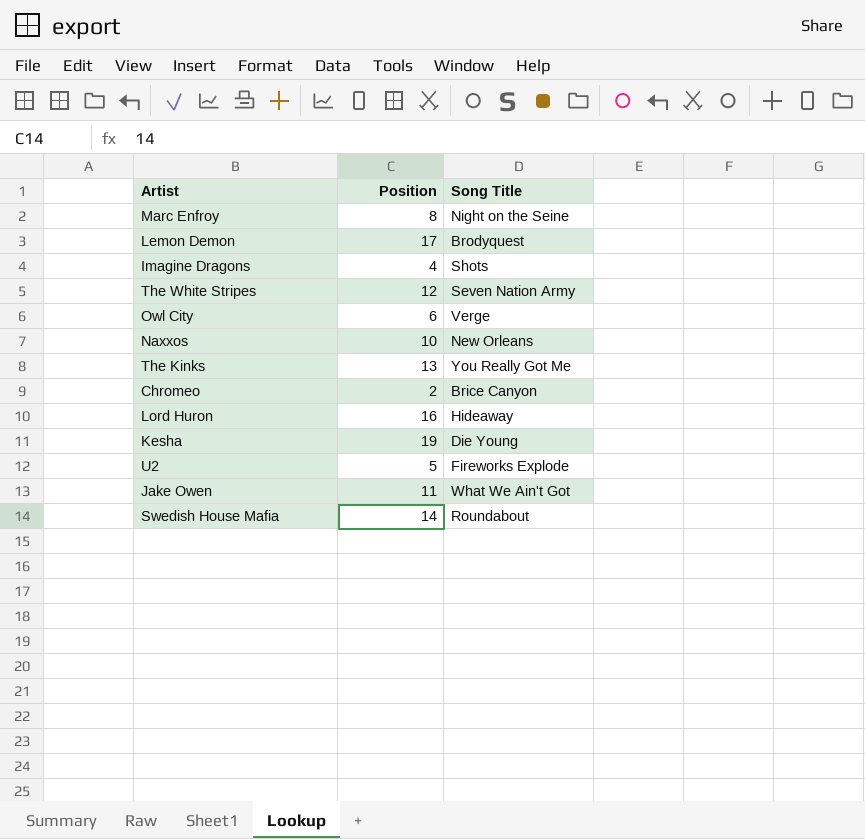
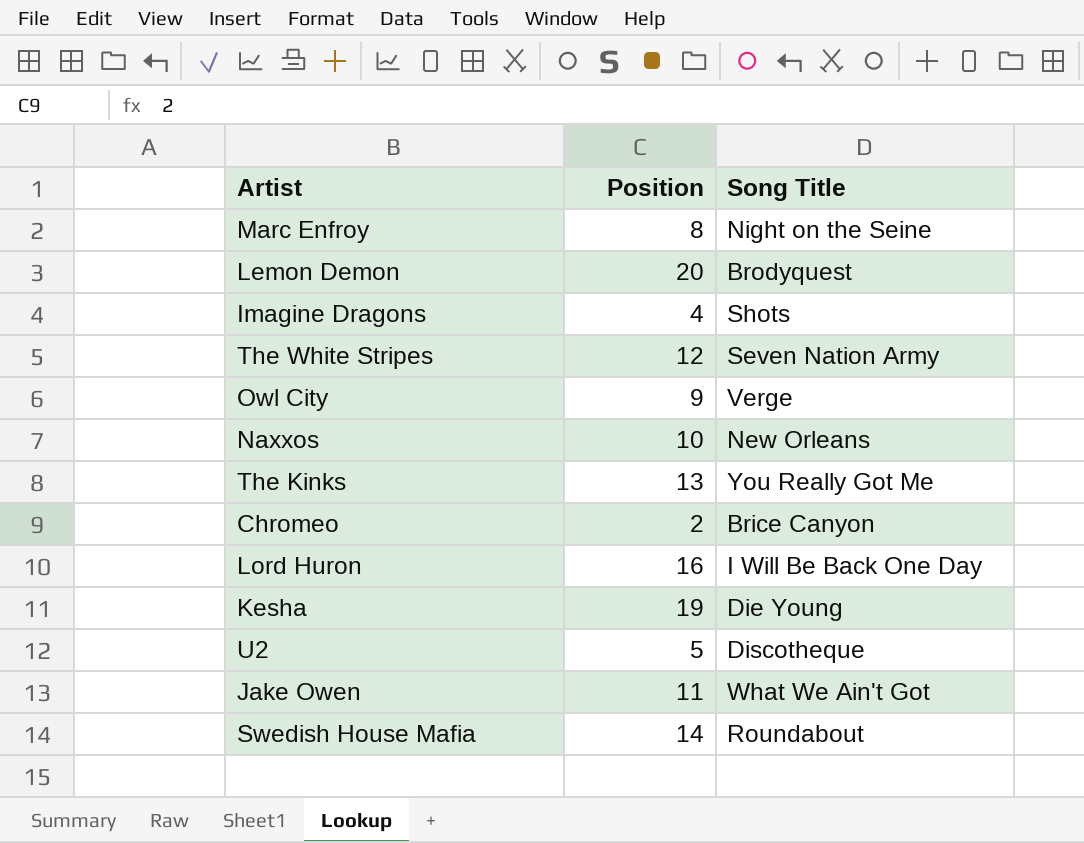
Lemon Demon | Position: 17 -> 20
Owl City | Position: 6 -> 9
Lord Huron | Song Title: Hideaway -> I Will Be Back One Day
U2 | Song Title: Fireworks Explode -> Discotheque

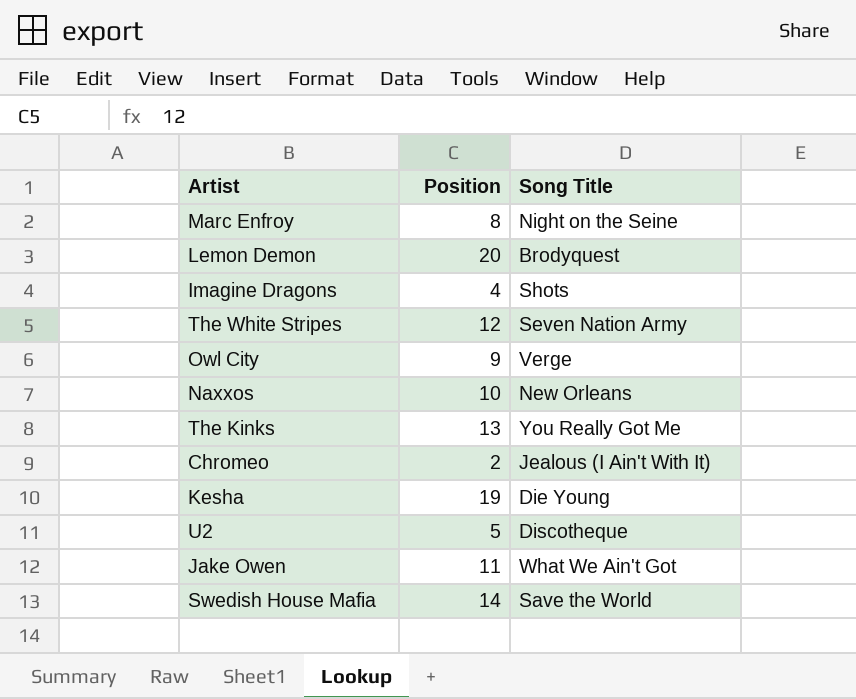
row Lord Huron: 16 | I Will Be Back One Day -> none
Chromeo | Song Title: Brice Canyon -> Jealous (I Ain't With It)
Swedish House Mafia | Song Title: Roundabout -> Save the World

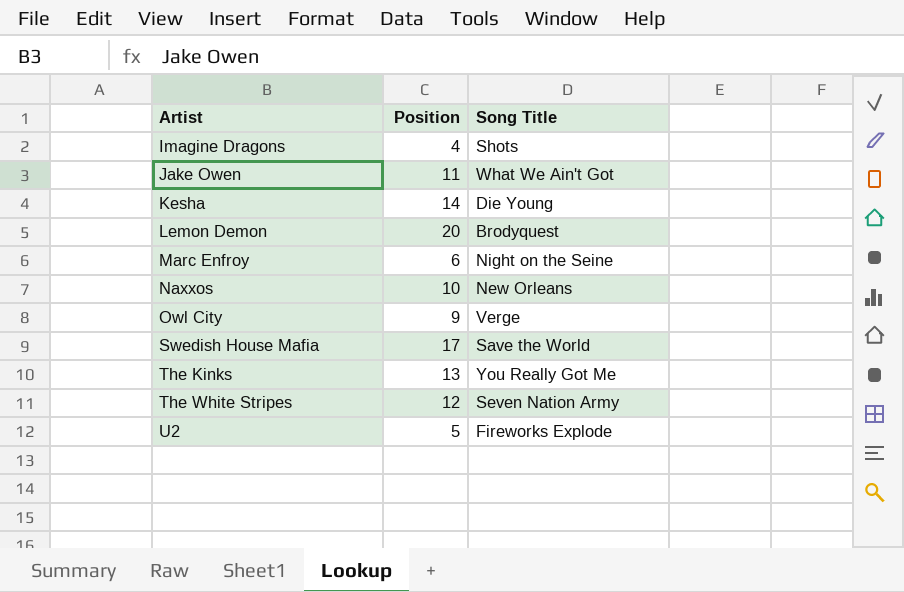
row order: none -> Artist ascending
row Chromeo: 2 | Jealous (I Ain't With It) -> none
Kesha | Position: 19 -> 14
Marc Enfroy | Position: 8 -> 6
Swedish House Mafia | Position: 14 -> 17
U2 | Song Title: Discotheque -> Fireworks Explode

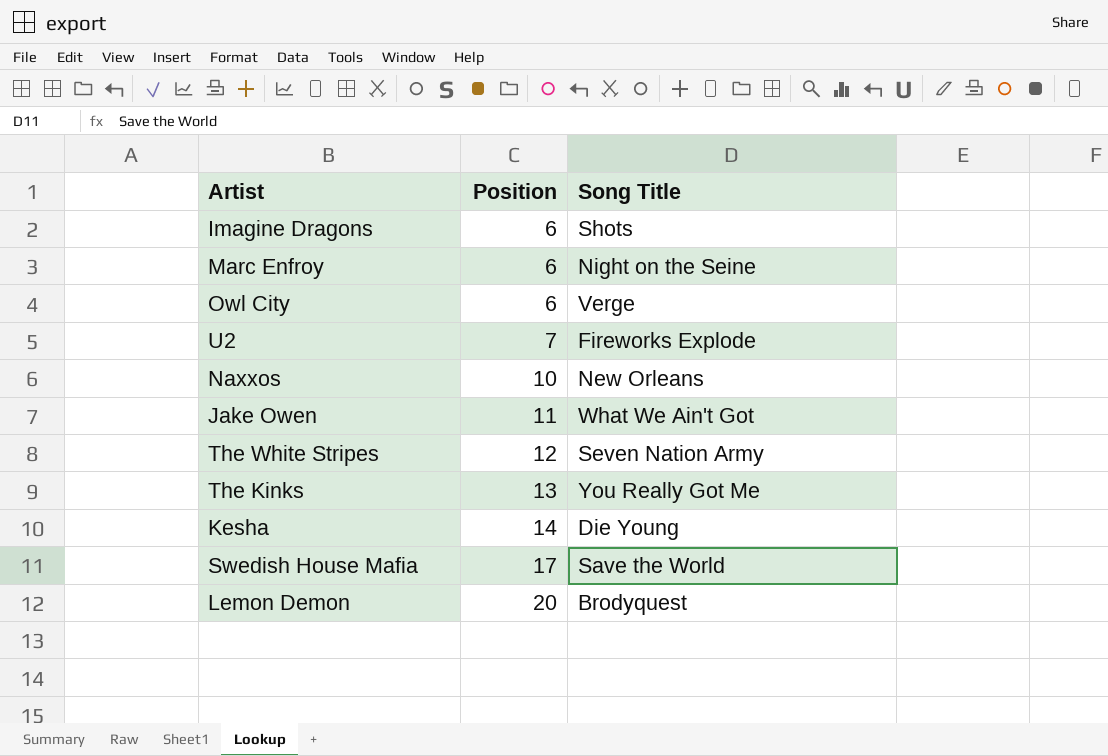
row order: Artist ascending -> Position ascending
Imagine Dragons | Position: 4 -> 6
Owl City | Position: 9 -> 6
U2 | Position: 5 -> 7

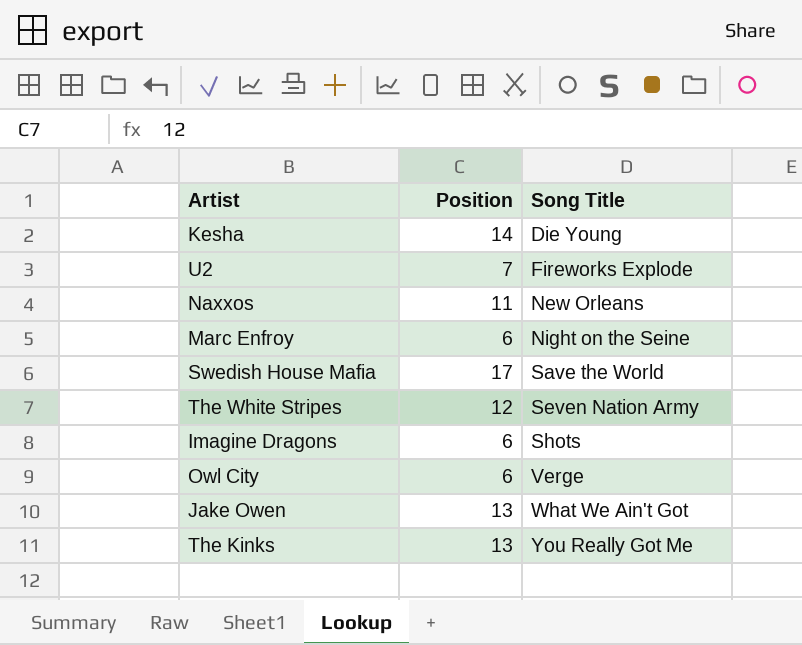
row order: Position ascending -> Song Title ascending
row Lemon Demon: 20 | Brodyquest -> none
Naxxos | Position: 10 -> 11
Jake Owen | Position: 11 -> 13

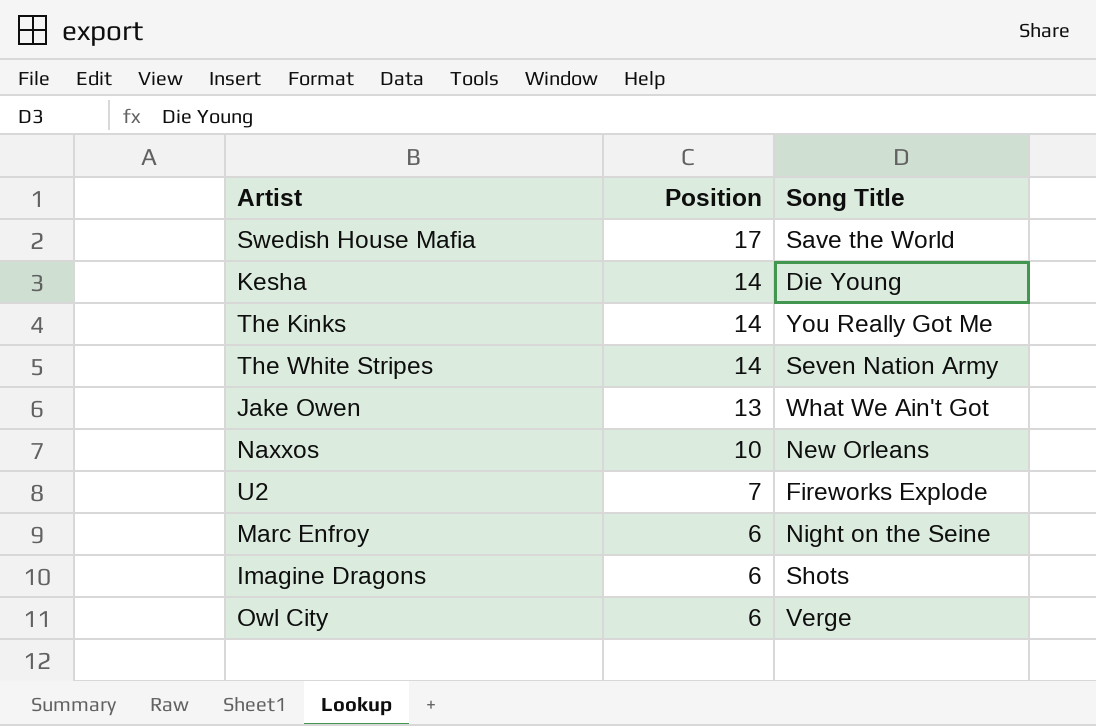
row order: Song Title ascending -> Position descending
The Kinks | Position: 13 -> 14
The White Stripes | Position: 12 -> 14
Naxxos | Position: 11 -> 10

